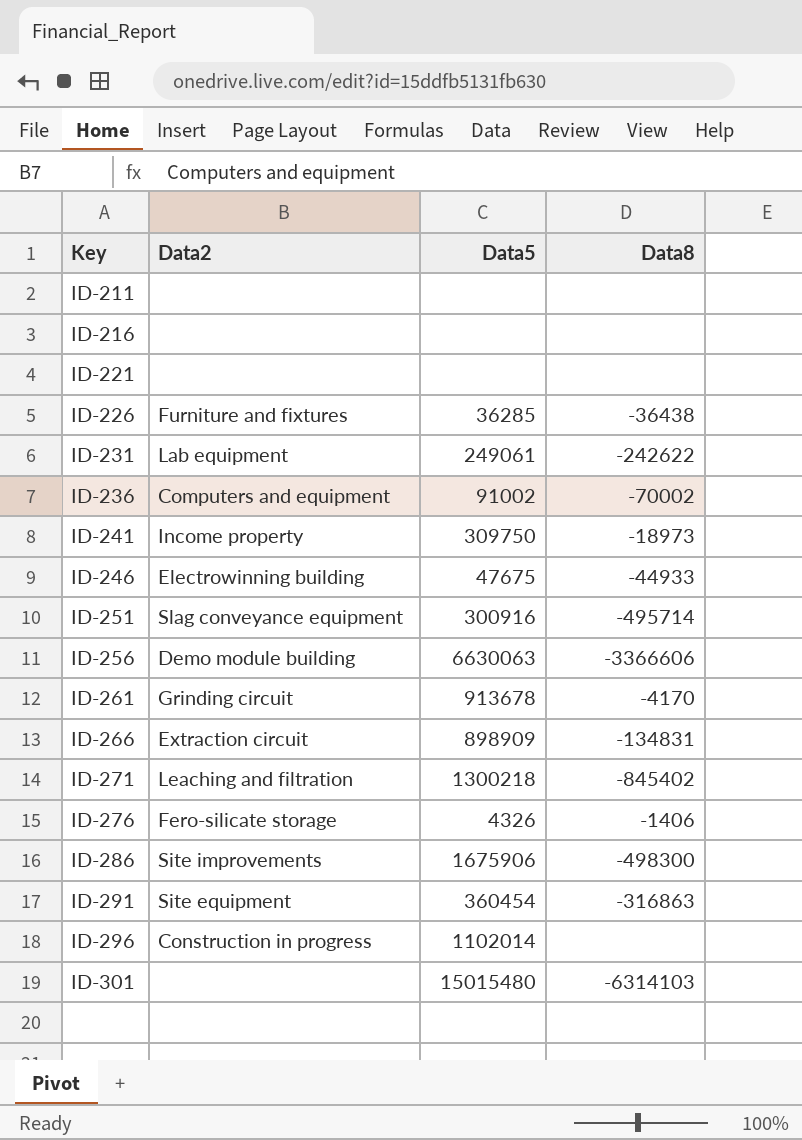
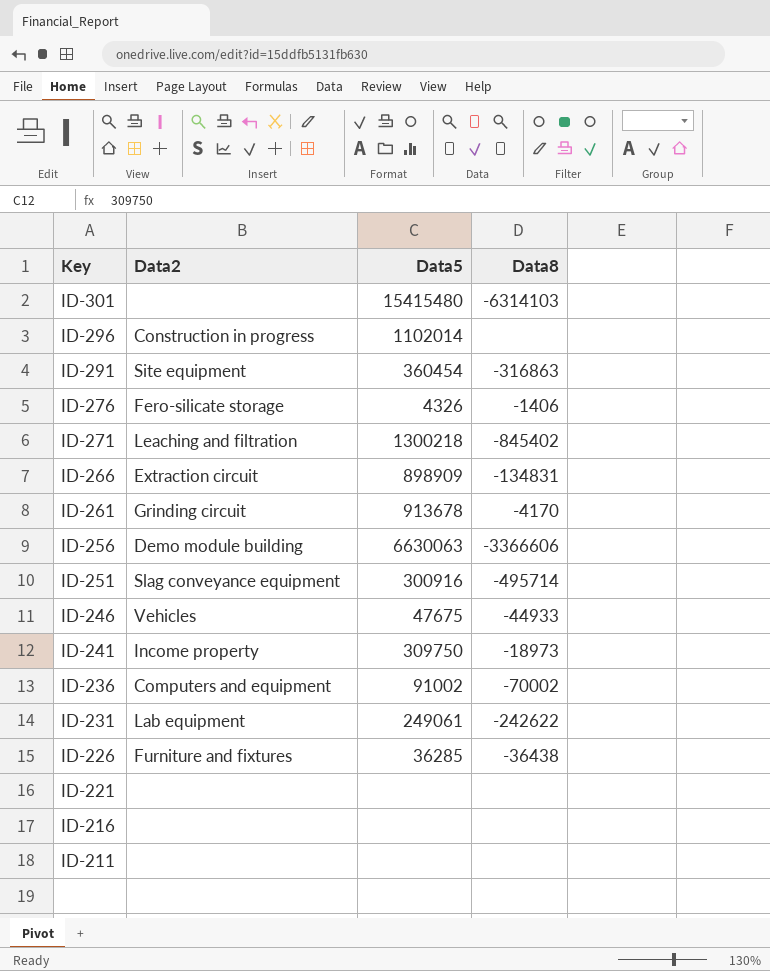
row order: Key ascending -> Key descending
row ID-286: Site improvements | 1675906 | -498300 -> none
ID-301 | Data5: 15015480 -> 15415480
ID-246 | Data2: Electrowinning building -> Vehicles

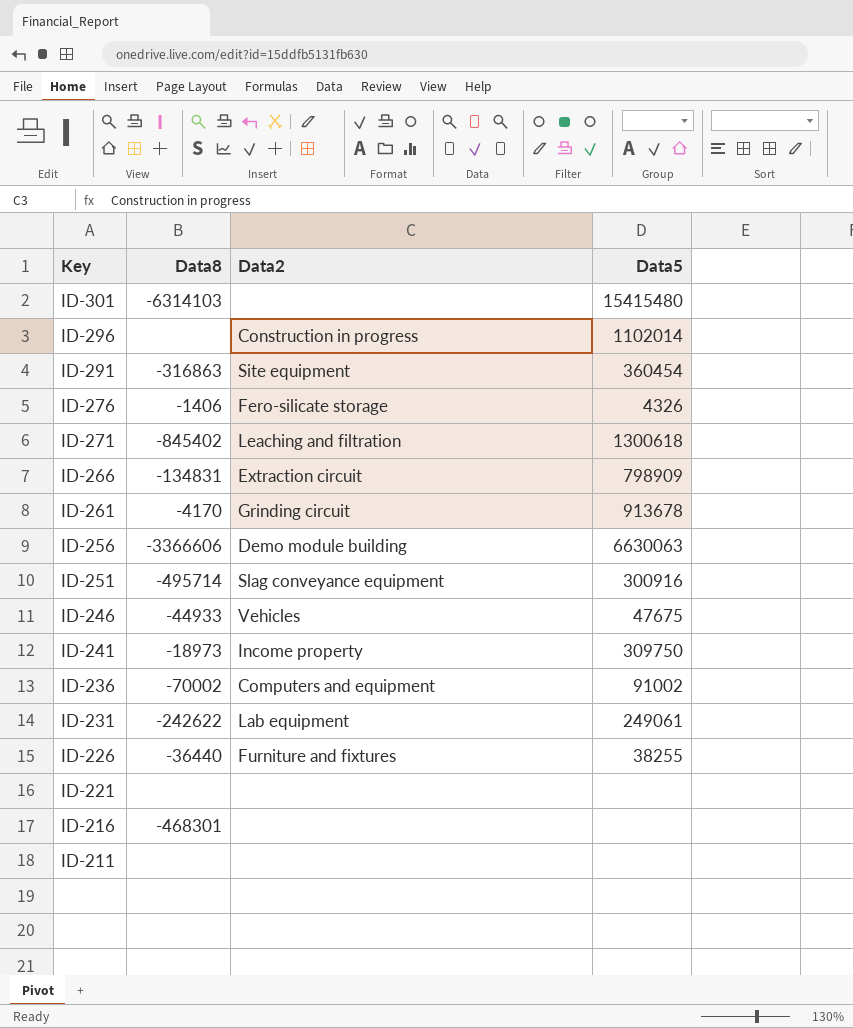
column Data8 | position: 4 -> 2
ID-271 | Data5: 1300218 -> 1300618
ID-266 | Data5: 898909 -> 798909
ID-226 | Data8: -36438 -> -36440
ID-226 | Data5: 36285 -> 38255
ID-216 | Data8: none -> -468301

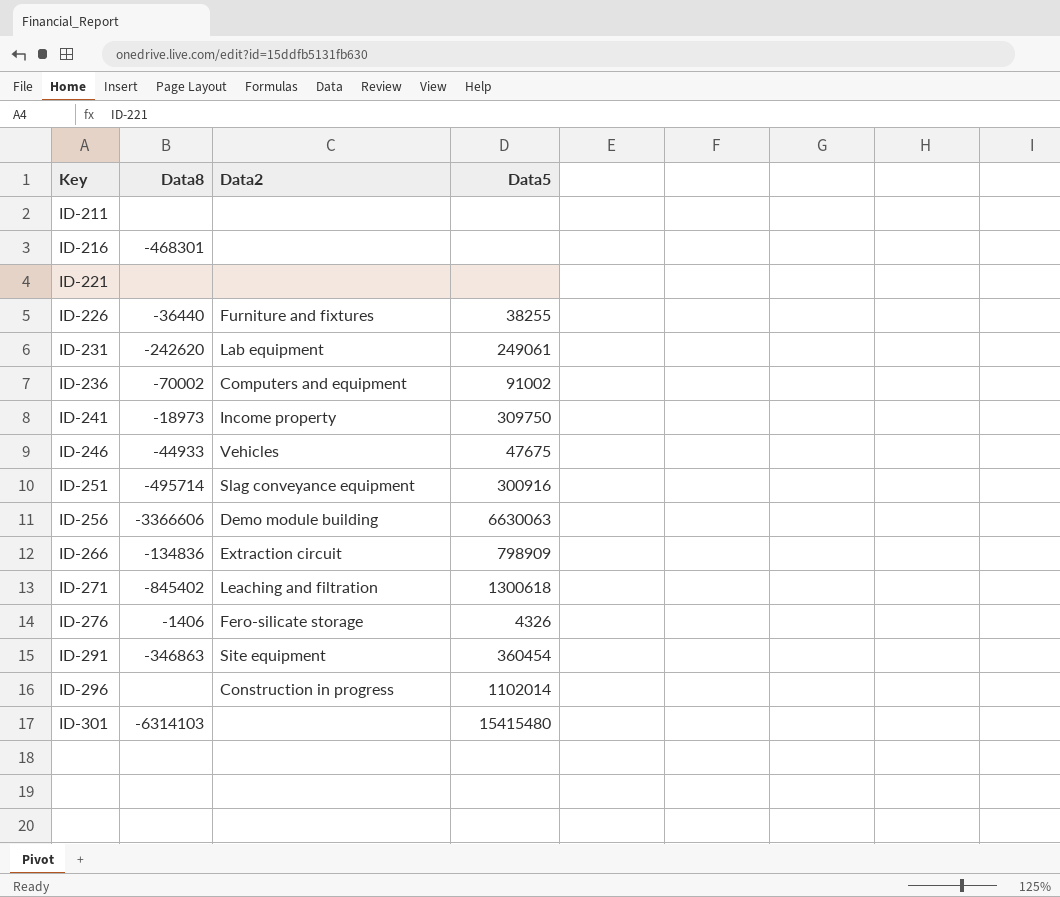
row order: Key descending -> Key ascending
row ID-261: -4170 | Grinding circuit | 913678 -> none
ID-231 | Data8: -242622 -> -242620
ID-266 | Data8: -134831 -> -134836
ID-291 | Data8: -316863 -> -346863

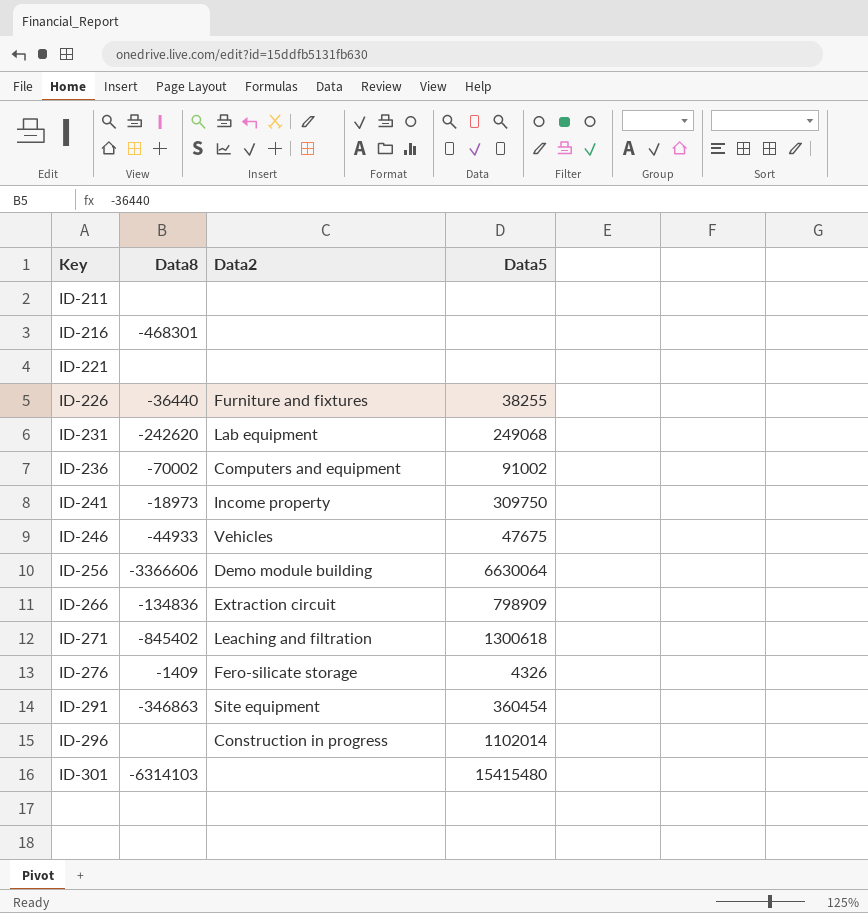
row ID-251: -495714 | Slag conveyance equipment | 300916 -> none
ID-231 | Data5: 249061 -> 249068
ID-256 | Data5: 6630063 -> 6630064
ID-276 | Data8: -1406 -> -1409

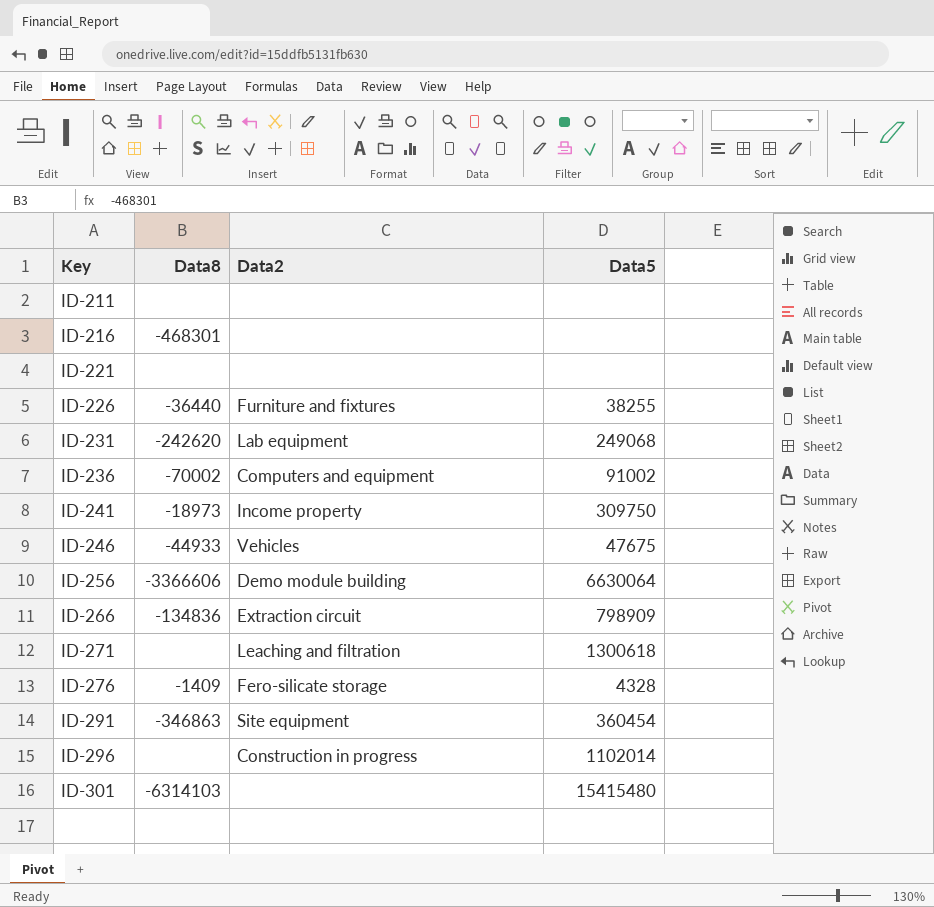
ID-271 | Data8: -845402 -> none
ID-276 | Data5: 4326 -> 4328

